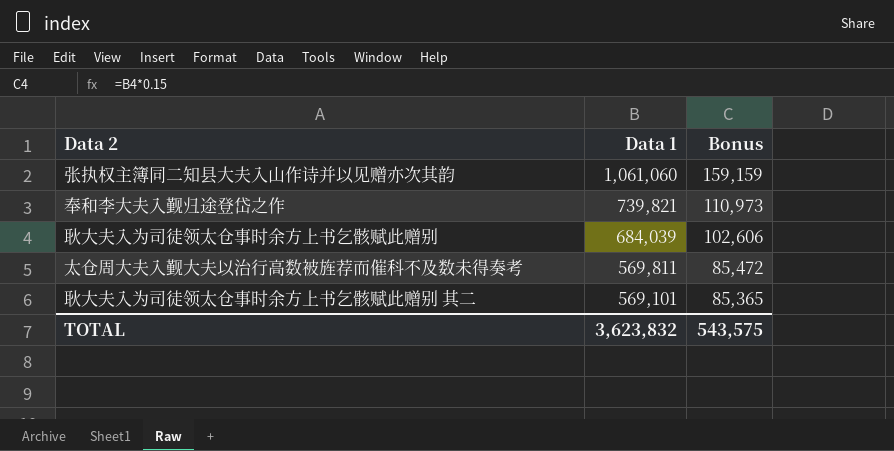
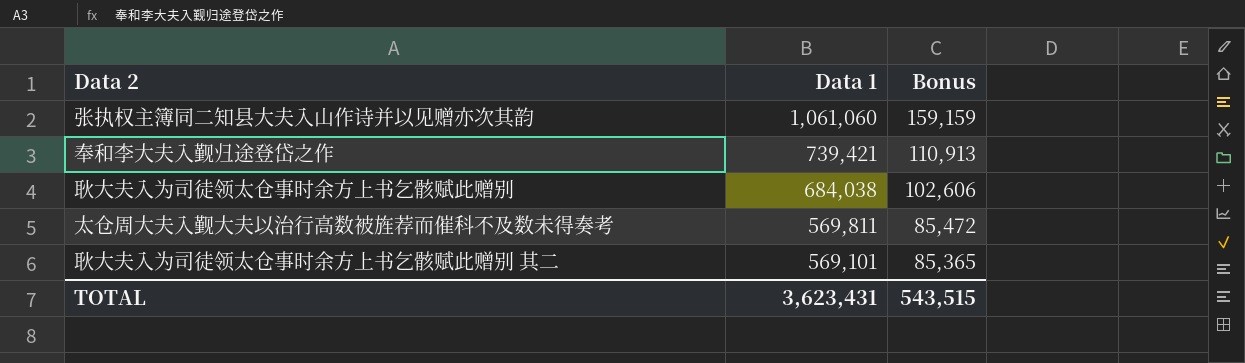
奉和李大夫入觐归途登岱之作 | Data 1: 739,821 -> 739,421
奉和李大夫入觐归途登岱之作 | Bonus: 110,973 -> 110,913
耿大夫入为司徒领太仓事时余方上书乞骸赋此赠别 | Data 1: 684,039 -> 684,038
TOTAL | Data 1: 3,623,832 -> 3,623,431
TOTAL | Bonus: 543,575 -> 543,515

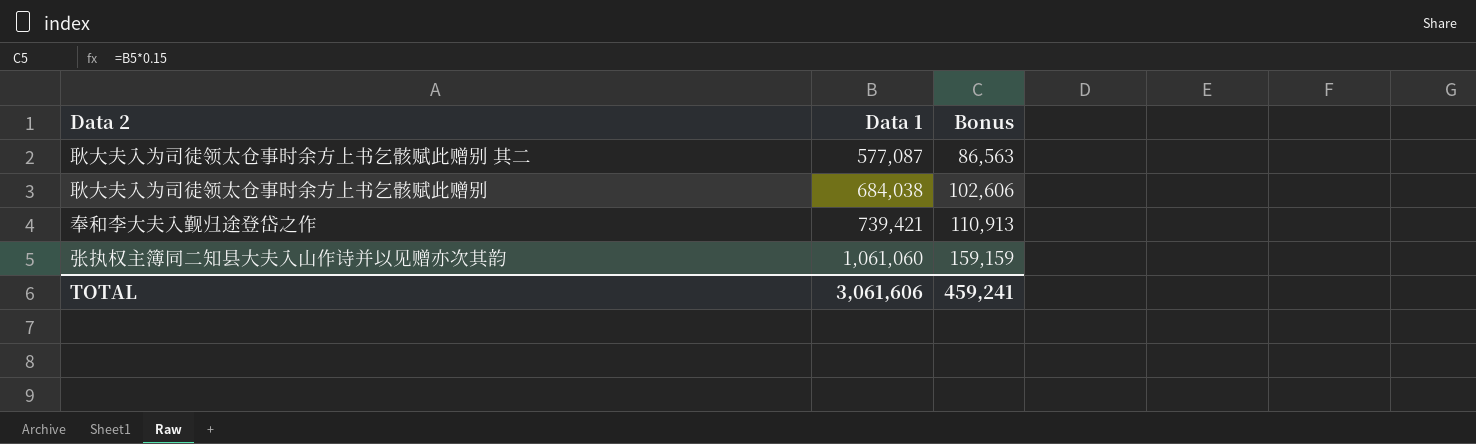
row order: Data 1 descending -> Data 1 ascending
row 太仓周大夫入觐大夫以治行高数被旌荐而催科不及数未得奏考: 569,811 | 85,472 -> none
耿大夫入为司徒领太仓事时余方上书乞骸赋此赠别 其二 | Data 1: 569,101 -> 577,087
耿大夫入为司徒领太仓事时余方上书乞骸赋此赠别 其二 | Bonus: 85,365 -> 86,563
TOTAL | Data 1: 3,623,431 -> 3,061,606
TOTAL | Bonus: 543,515 -> 459,241

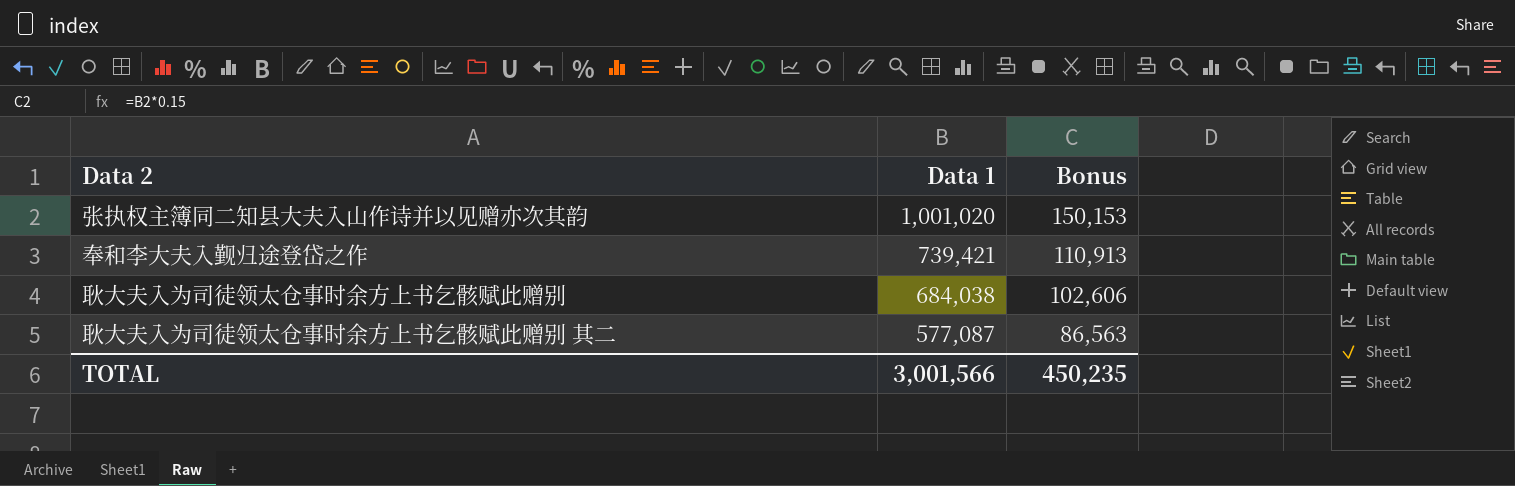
row order: Data 1 ascending -> Data 1 descending
张执权主簿同二知县大夫入山作诗并以见赠亦次其韵 | Data 1: 1,061,060 -> 1,001,020
张执权主簿同二知县大夫入山作诗并以见赠亦次其韵 | Bonus: 159,159 -> 150,153
TOTAL | Data 1: 3,061,606 -> 3,001,566
TOTAL | Bonus: 459,241 -> 450,235

